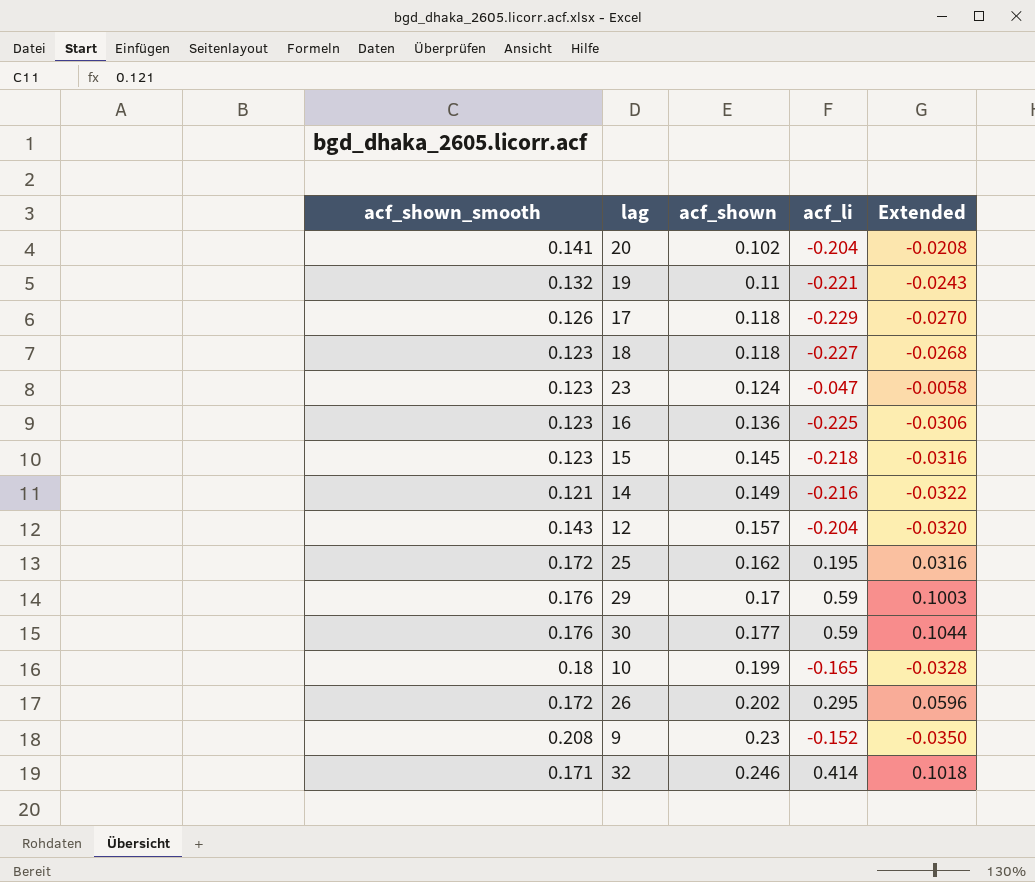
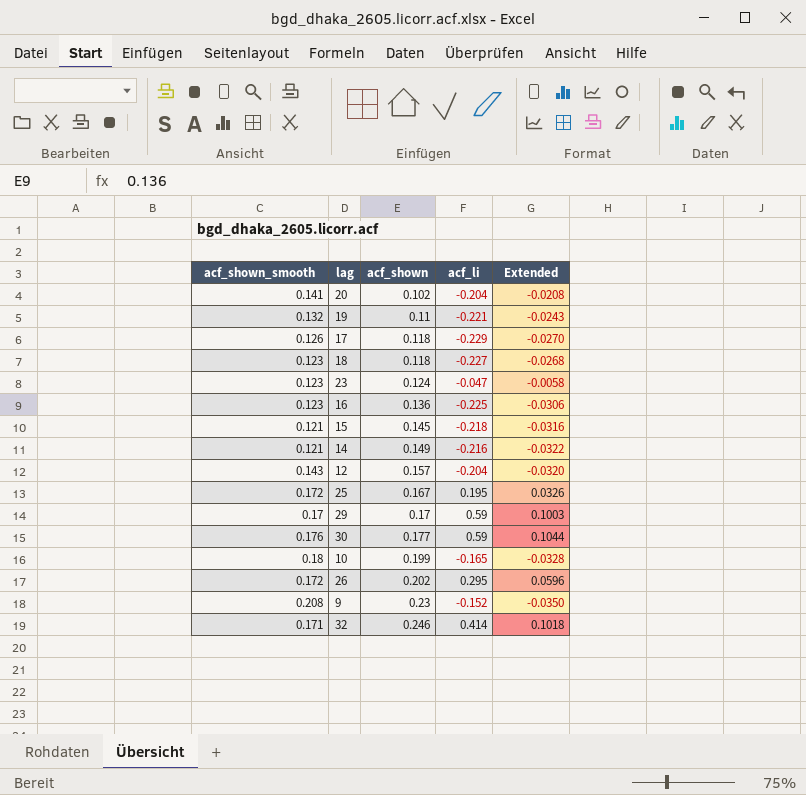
15 | acf_shown_smooth: 0.123 -> 0.121
25 | acf_shown: 0.162 -> 0.167
25 | Extended: 0.0316 -> 0.0326
29 | acf_shown_smooth: 0.176 -> 0.17

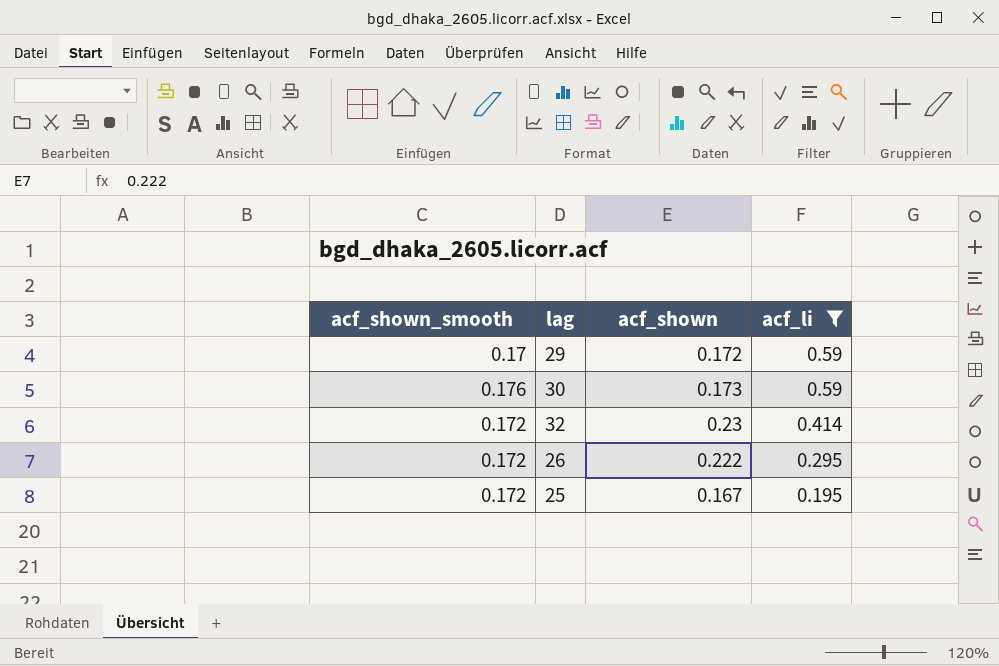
filter: none -> acf_li >= 0.195
row order: acf_shown ascending -> acf_li descending
column Extended | formula: [acf_shown] * [acf_li] -> none
29 | acf_shown: 0.17 -> 0.172
30 | acf_shown: 0.177 -> 0.173
32 | acf_shown_smooth: 0.171 -> 0.172
32 | acf_shown: 0.246 -> 0.23
26 | acf_shown: 0.202 -> 0.222

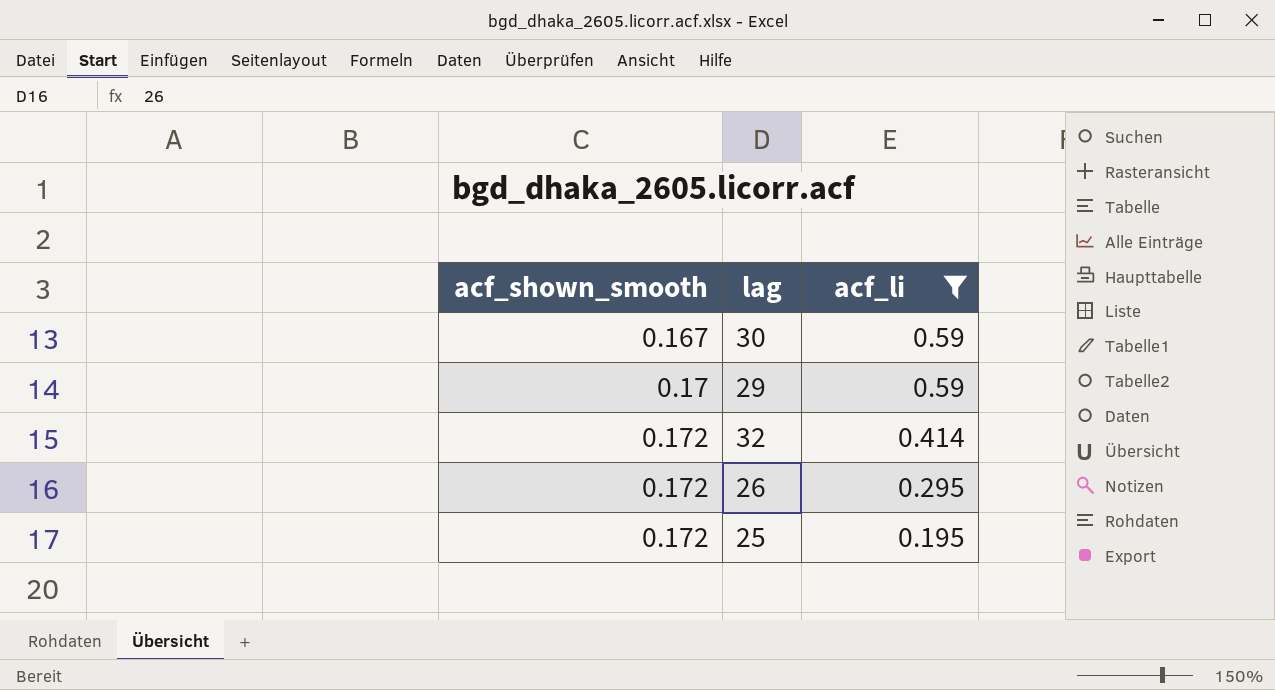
row order: acf_li descending -> acf_shown_smooth ascending
column acf_shown | position: 3 -> none
30 | acf_shown_smooth: 0.176 -> 0.167

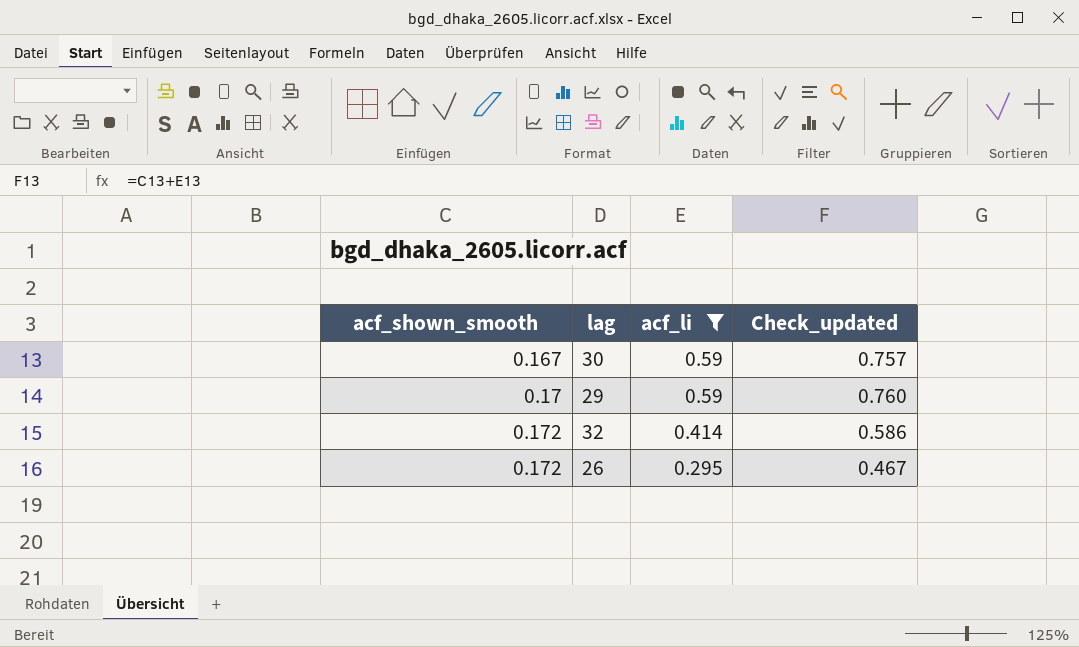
column Check_updated | formula: none -> [acf_shown_smooth] + [acf_li]
row 25: 0.172 | 0.195 -> none

